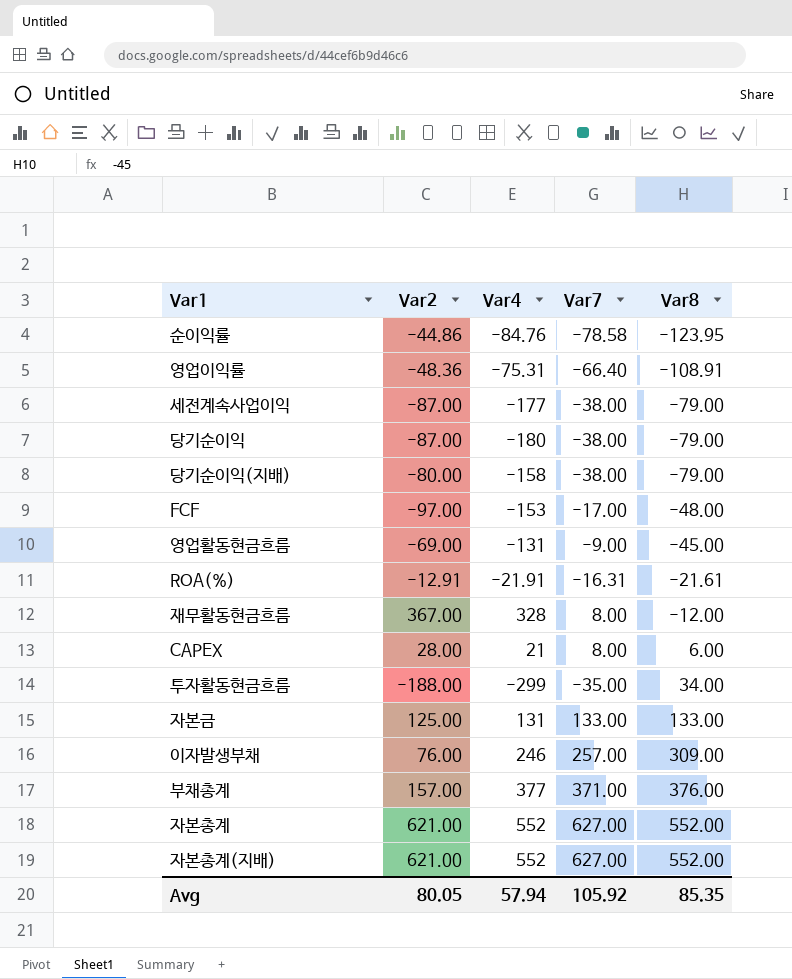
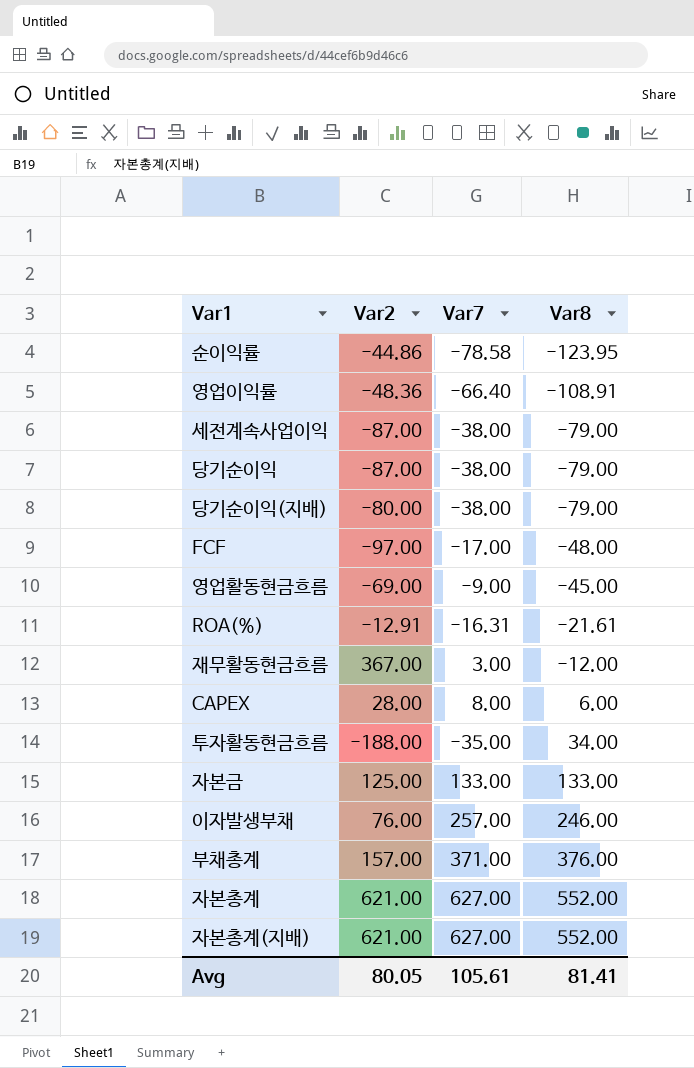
column Var4 | position: 3 -> none
재무활동현금흐름 | Var7: 8.00 -> 3.00
이자발생부채 | Var8: 309.00 -> 246.00
Avg | Var7: 105.92 -> 105.61
Avg | Var8: 85.35 -> 81.41

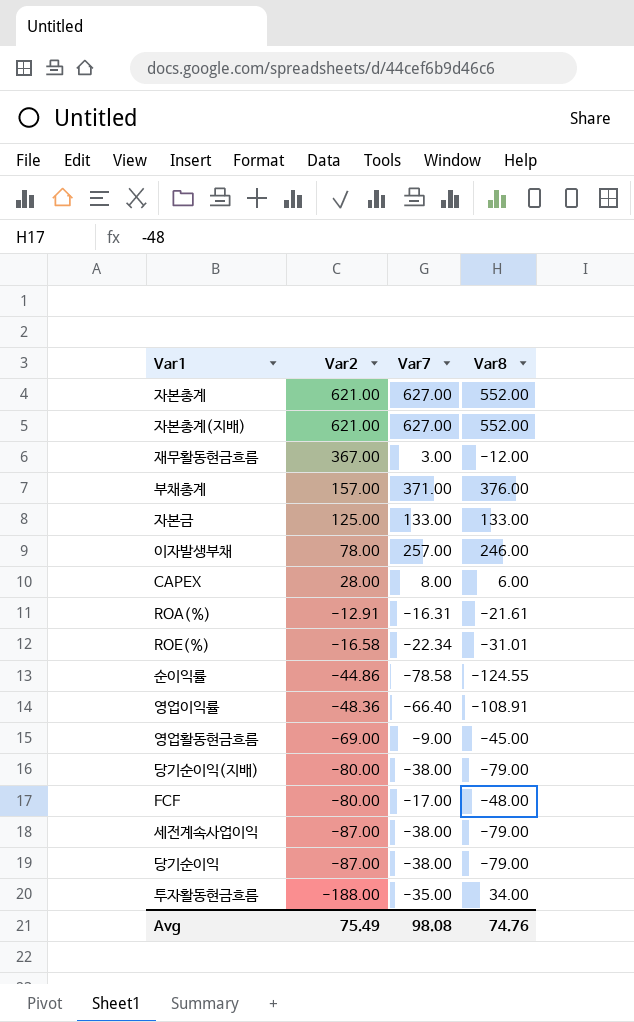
row order: Var8 ascending -> Var2 descending
이자발생부채 | Var2: 76.00 -> 78.00
row ROE(%): none -> -16.58 | -22.34 | -31.01
순이익률 | Var8: -123.95 -> -124.55
FCF | Var2: -97.00 -> -80.00
Avg | Var2: 80.05 -> 75.49
Avg | Var7: 105.61 -> 98.08
Avg | Var8: 81.41 -> 74.76

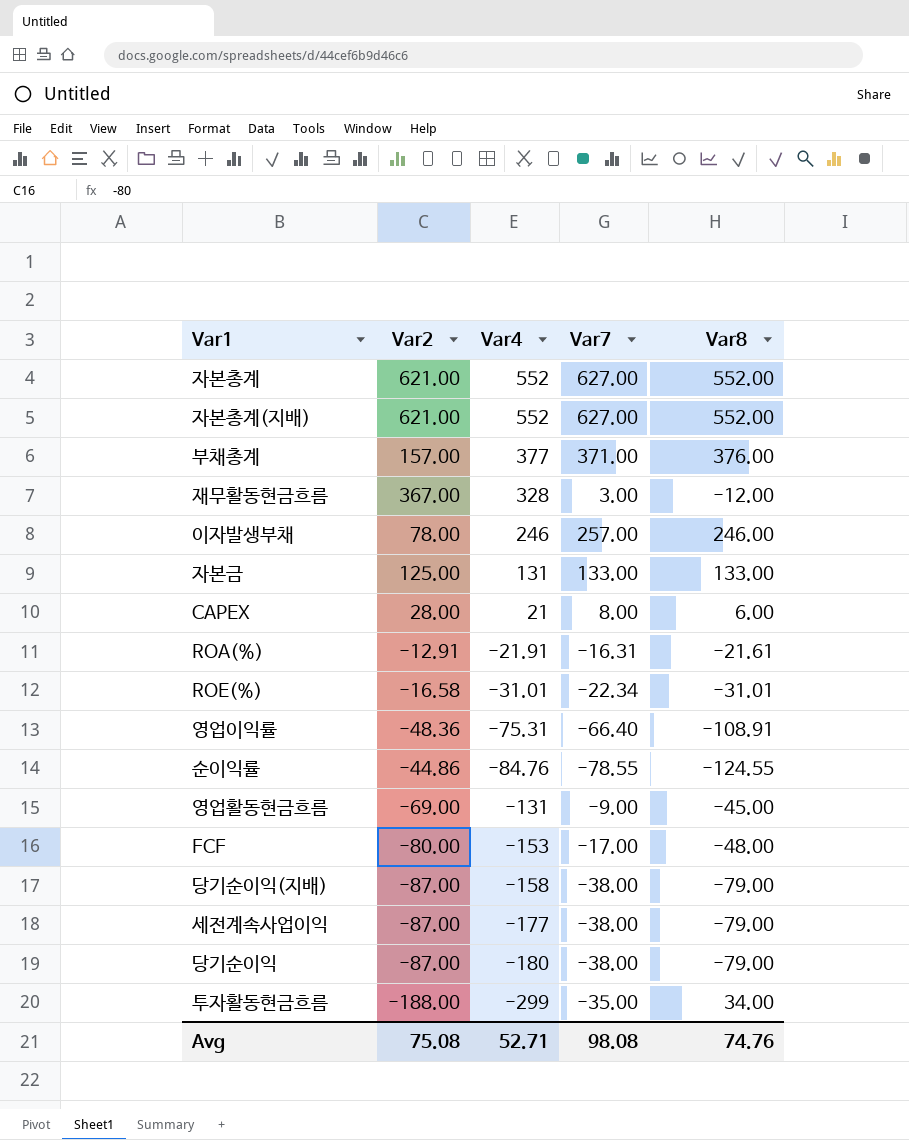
row order: Var2 descending -> Var4 descending
column Var4 | position: none -> 3
순이익률 | Var7: -78.58 -> -78.55
당기순이익(지배) | Var2: -80.00 -> -87.00
Avg | Var2: 75.49 -> 75.08

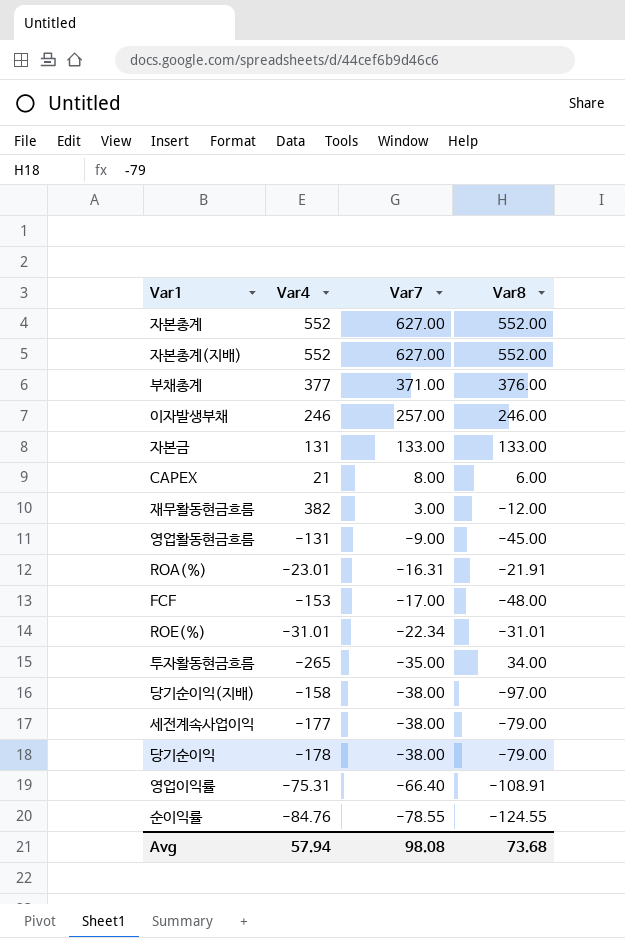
row order: Var4 descending -> Var7 descending
column Var2 | position: 2 -> none
재무활동현금흐름 | Var4: 328 -> 382
ROA(%) | Var4: -21.91 -> -23.01
ROA(%) | Var8: -21.61 -> -21.91
투자활동현금흐름 | Var4: -299 -> -265
당기순이익(지배) | Var8: -79.00 -> -97.00
당기순이익 | Var4: -180 -> -178
Avg | Var4: 52.71 -> 57.94
Avg | Var8: 74.76 -> 73.68

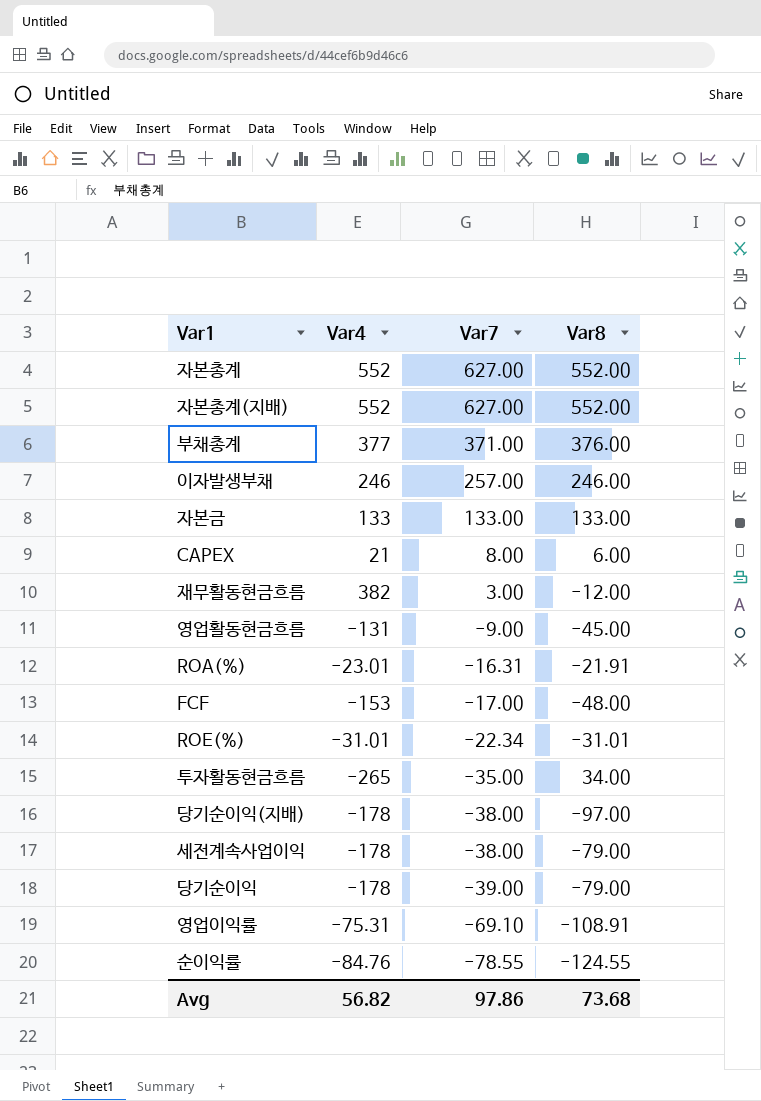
자본금 | Var4: 131 -> 133
당기순이익(지배) | Var4: -158 -> -178
세전계속사업이익 | Var4: -177 -> -178
당기순이익 | Var7: -38.00 -> -39.00
영업이익률 | Var7: -66.40 -> -69.10
Avg | Var4: 57.94 -> 56.82
Avg | Var7: 98.08 -> 97.86

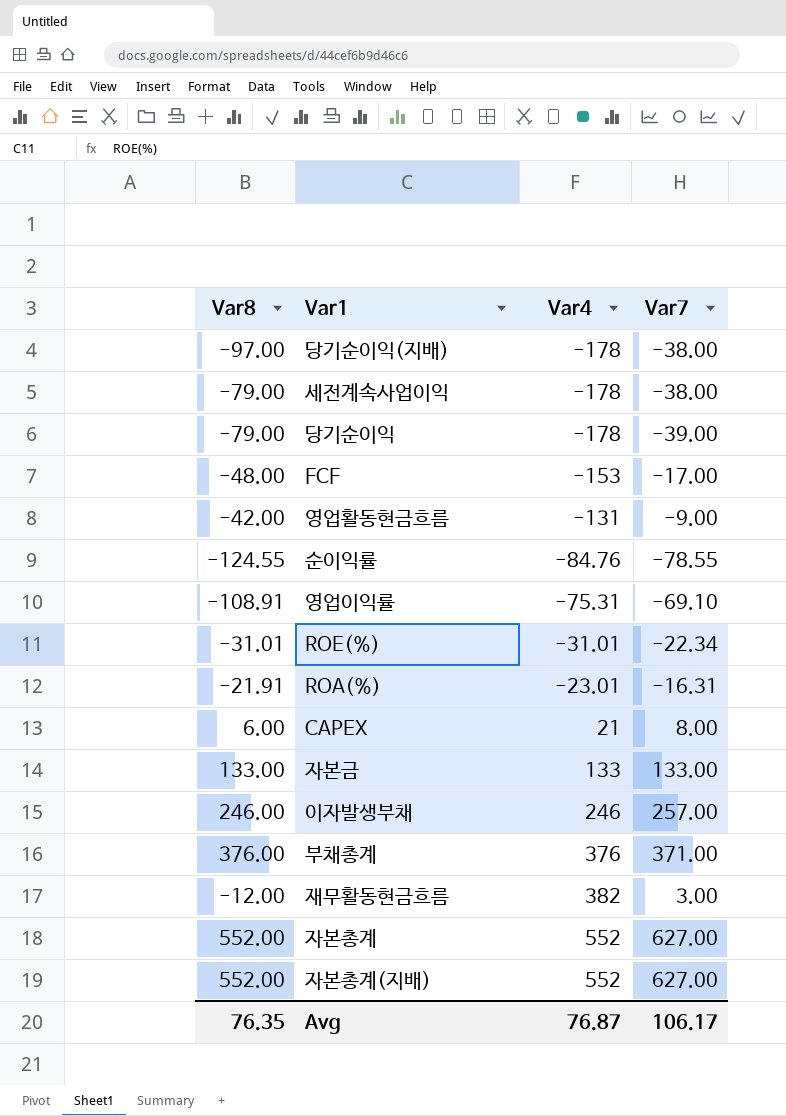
row order: Var7 descending -> Var4 ascending
column Var8 | position: 4 -> 1
row 투자활동현금흐름: -265 | -35.00 | 34.00 -> none
영업활동현금흐름 | Var8: -45.00 -> -42.00
부채총계 | Var4: 377 -> 376
Avg | Var8: 73.68 -> 76.35
Avg | Var4: 56.82 -> 76.87
Avg | Var7: 97.86 -> 106.17

